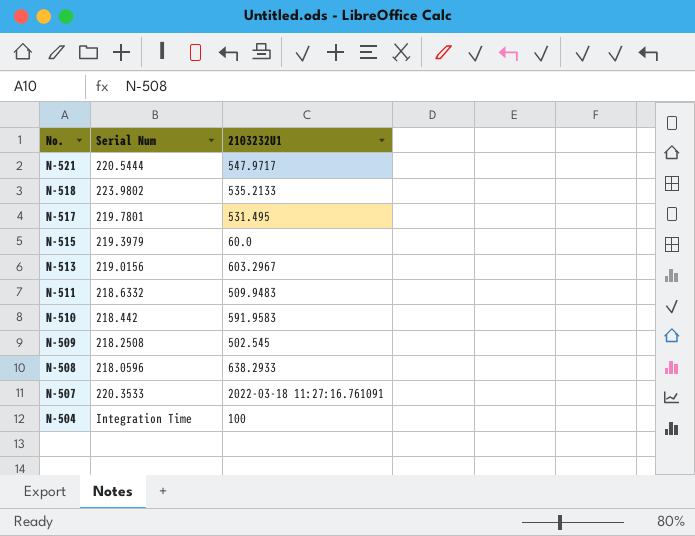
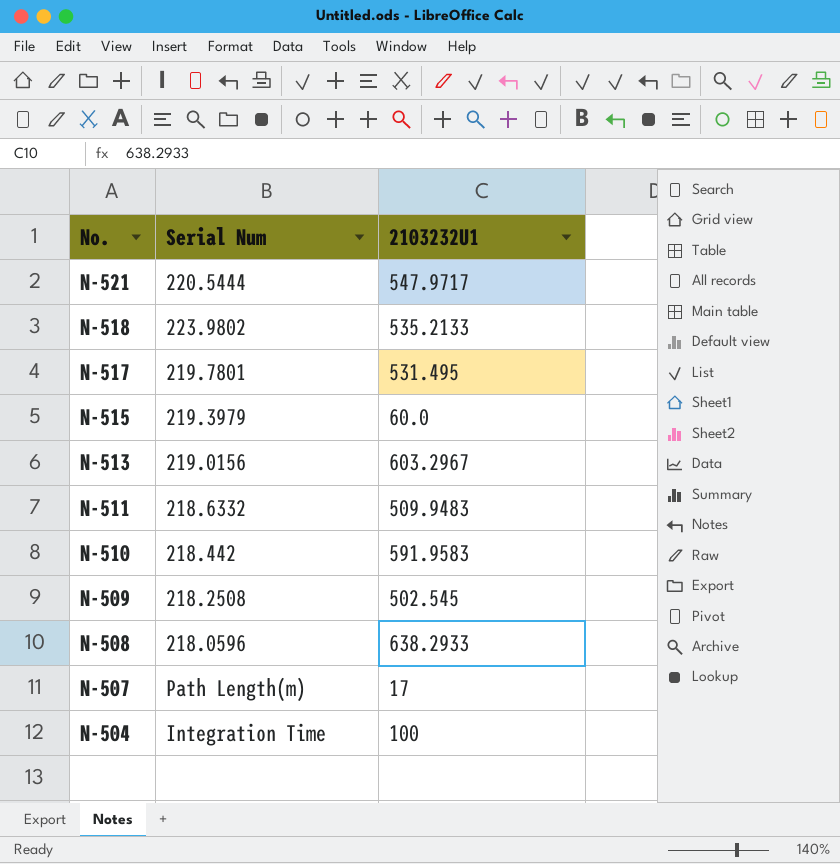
N-507 | Serial Num: 220.3533 -> Path Length(m)
N-507 | 2103232U1: 2022-03-18 11:27:16.761091 -> 17

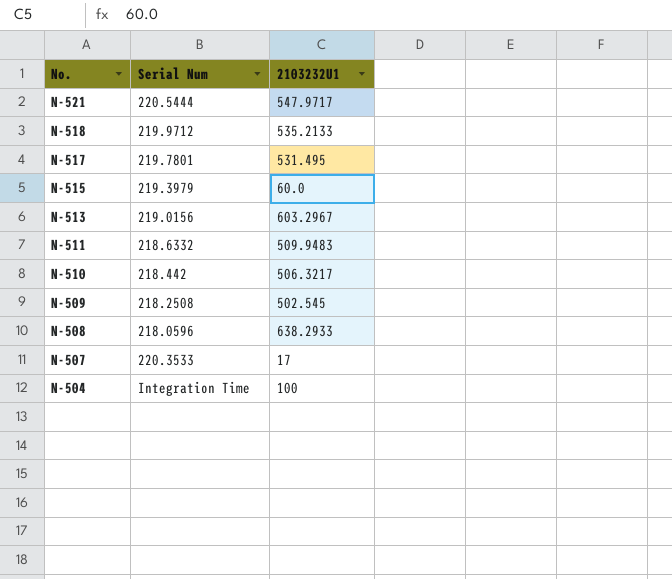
N-518 | Serial Num: 223.9802 -> 219.9712
N-510 | 2103232U1: 591.9583 -> 506.3217
N-507 | Serial Num: Path Length(m) -> 220.3533

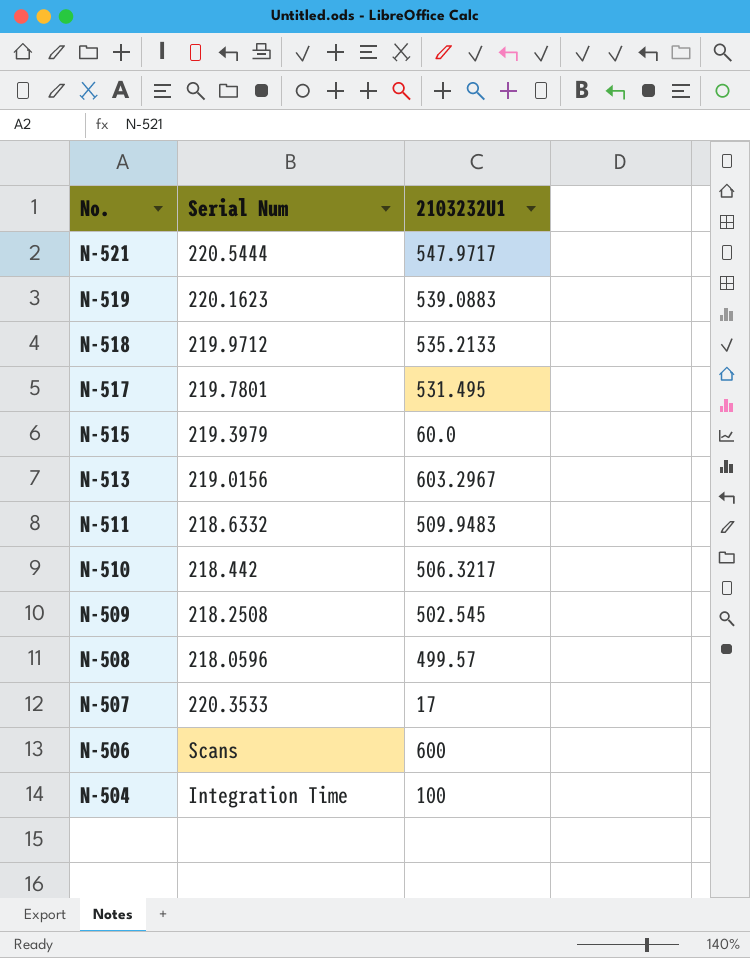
row N-519: none -> 220.1623 | 539.0883
N-508 | 2103232U1: 638.2933 -> 499.57
row N-506: none -> Scans | 600

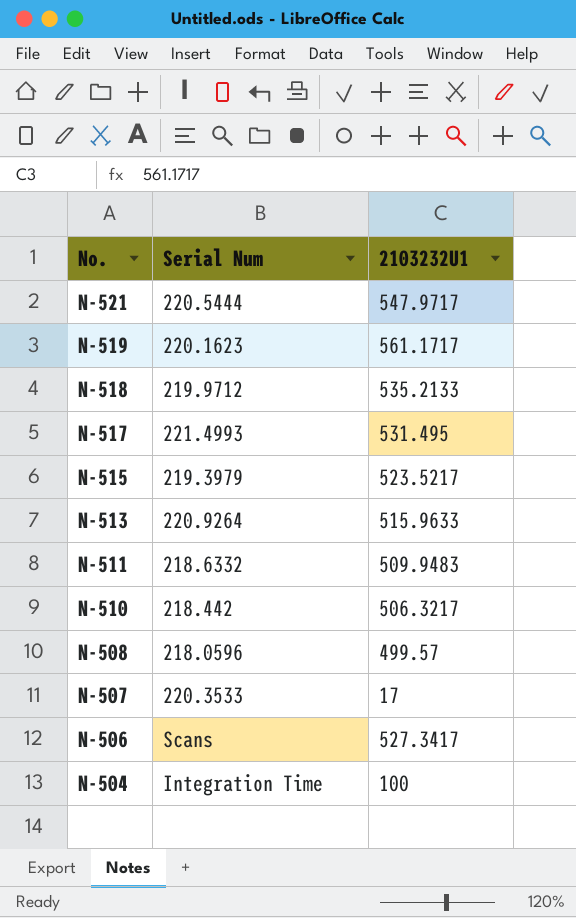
row N-509: 218.2508 | 502.545 -> none
N-519 | 2103232U1: 539.0883 -> 561.1717
N-517 | Serial Num: 219.7801 -> 221.4993
N-515 | 2103232U1: 60.0 -> 523.5217
N-513 | Serial Num: 219.0156 -> 220.9264
N-513 | 2103232U1: 603.2967 -> 515.9633
N-506 | 2103232U1: 600 -> 527.3417

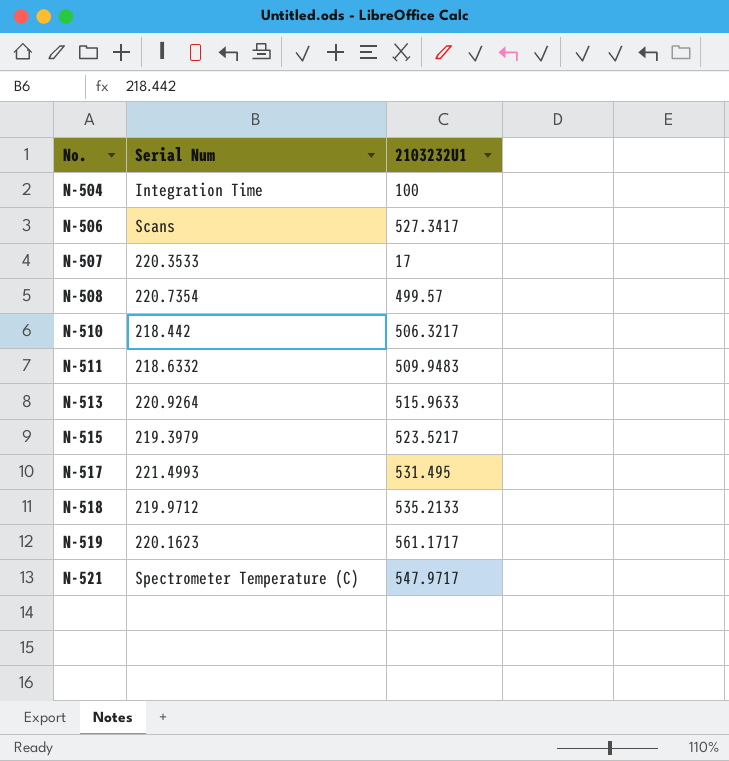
row order: No. descending -> No. ascending
N-508 | Serial Num: 218.0596 -> 220.7354
N-521 | Serial Num: 220.5444 -> Spectrometer Temperature (C)

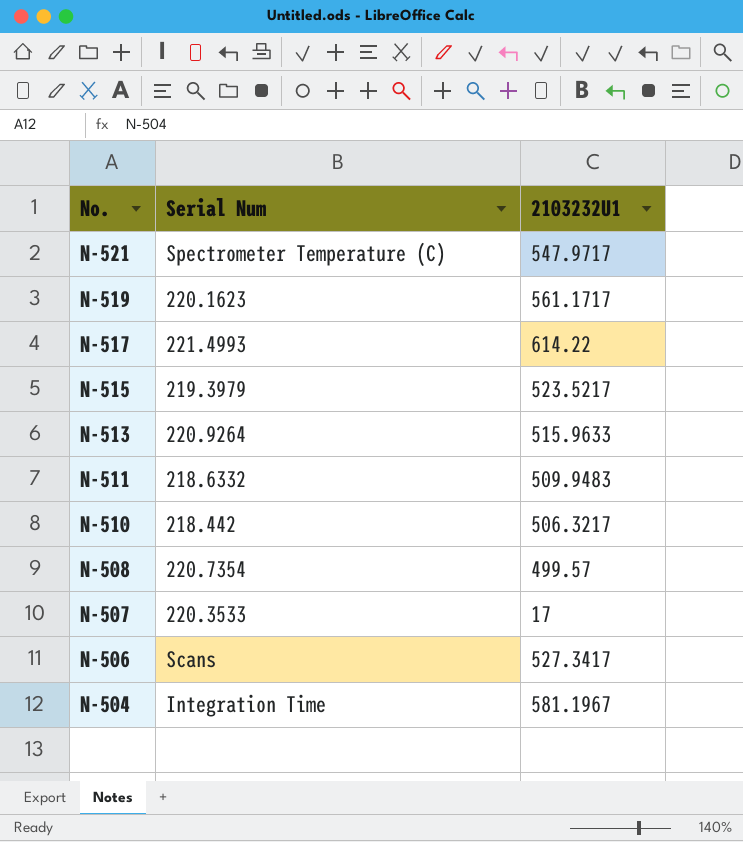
row order: No. ascending -> No. descending
row N-518: 219.9712 | 535.2133 -> none
N-517 | 2103232U1: 531.495 -> 614.22
N-504 | 2103232U1: 100 -> 581.1967

